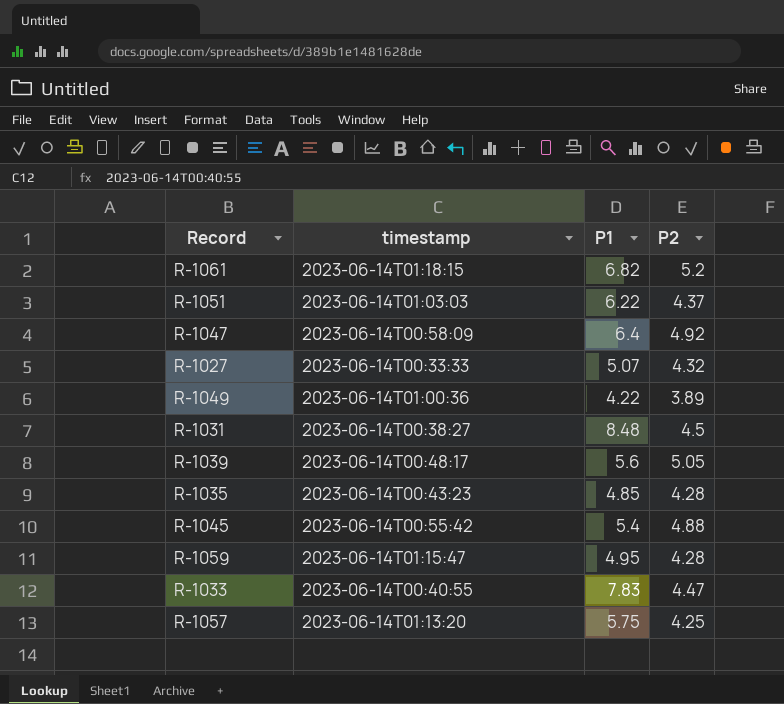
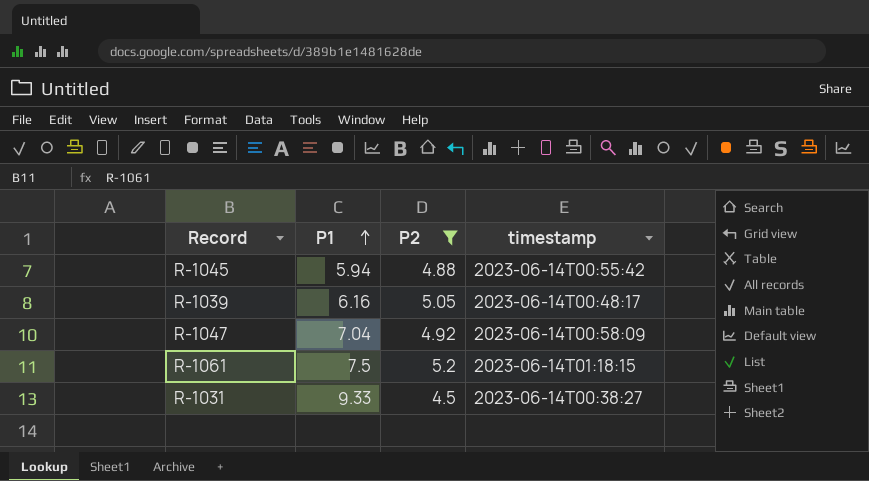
filter: none -> P2 >= 4.5
row order: none -> P1 ascending
column timestamp | position: 2 -> 4
R-1045 | P1: 5.4 -> 5.94
R-1039 | P1: 5.6 -> 6.16
R-1047 | P1: 6.4 -> 7.04
R-1061 | P1: 6.82 -> 7.5
R-1031 | P1: 8.48 -> 9.33

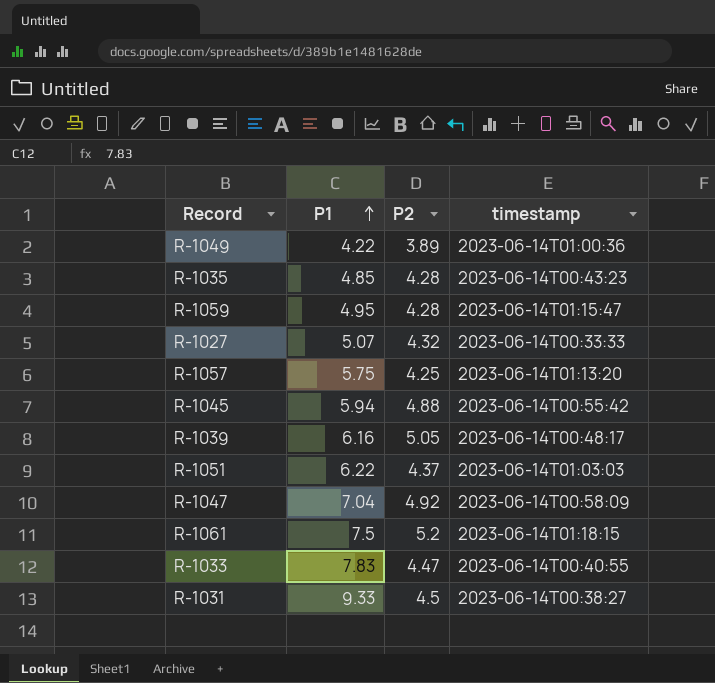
filter: P2 >= 4.5 -> none

